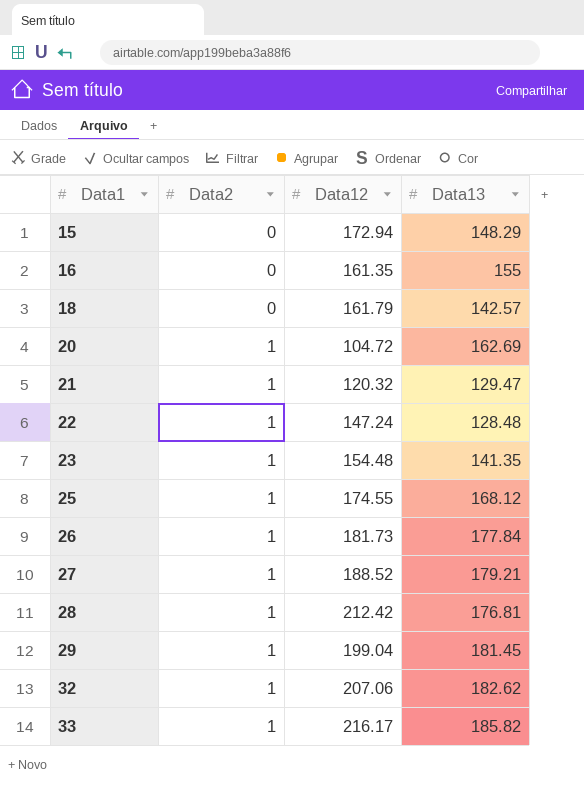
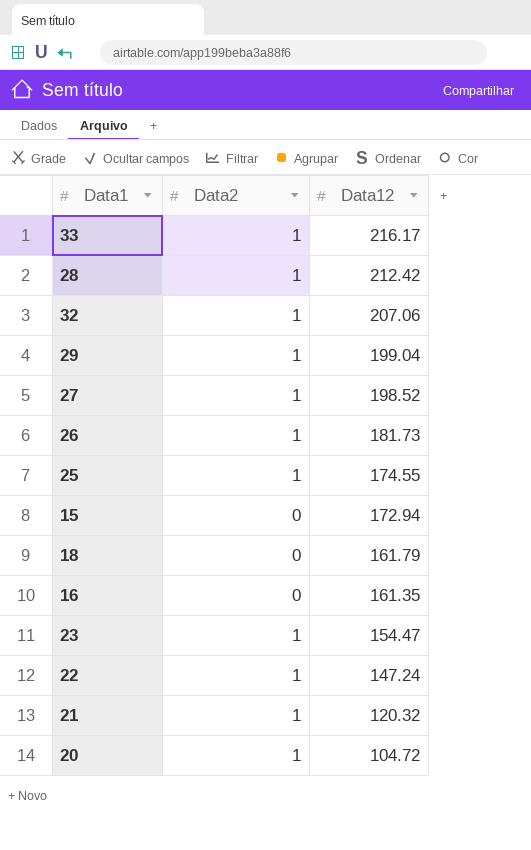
row order: Data1 ascending -> Data12 descending
column Data13 | position: 4 -> none
27 | Data12: 188.52 -> 198.52
23 | Data12: 154.48 -> 154.47

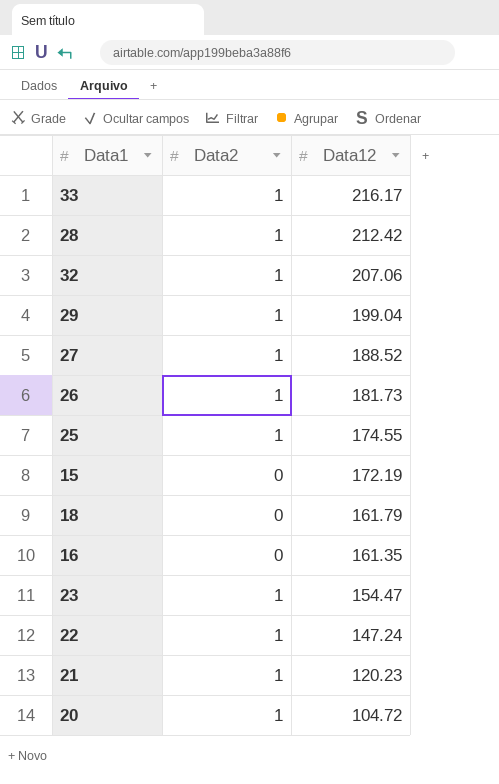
27 | Data12: 198.52 -> 188.52
15 | Data12: 172.94 -> 172.19
21 | Data12: 120.32 -> 120.23

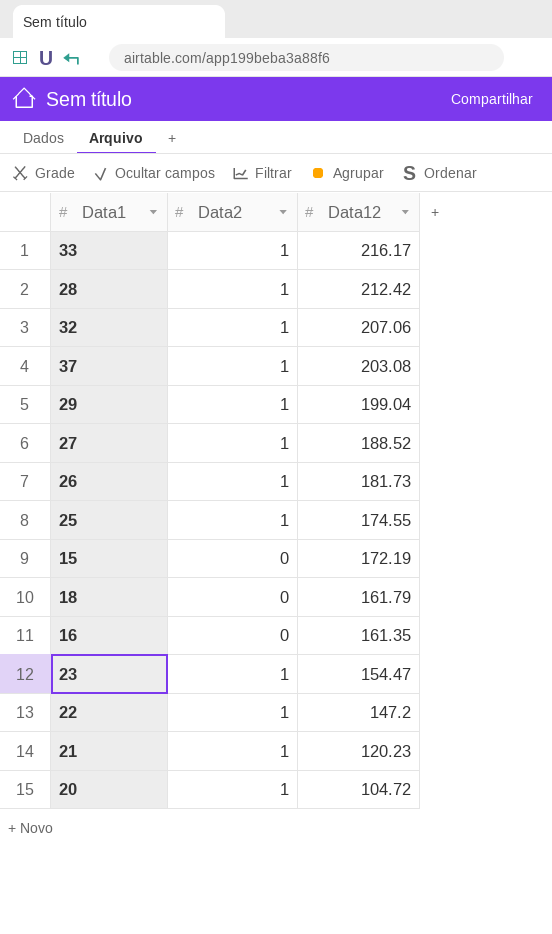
row 37: none -> 1 | 203.08
22 | Data12: 147.24 -> 147.2

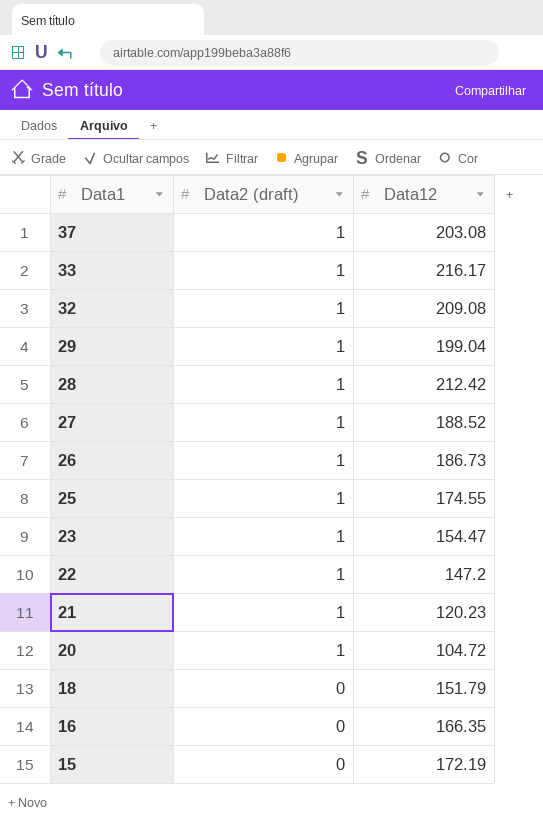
row order: Data12 descending -> Data1 descending
column name: Data2 -> Data2 (draft)
32 | Data12: 207.06 -> 209.08
26 | Data12: 181.73 -> 186.73
18 | Data12: 161.79 -> 151.79
16 | Data12: 161.35 -> 166.35

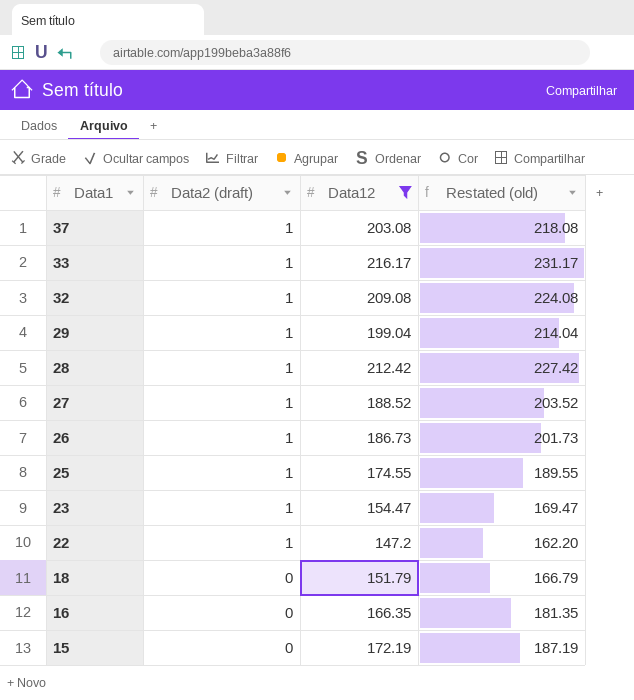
filter: none -> Data12 >= 147.2
column Restated (old) | formula: none -> [Data12] + 15

